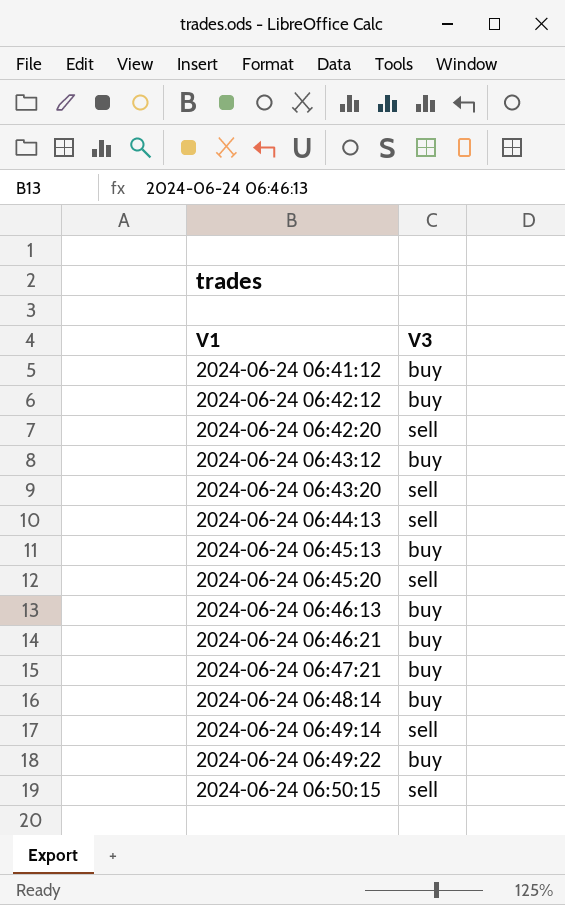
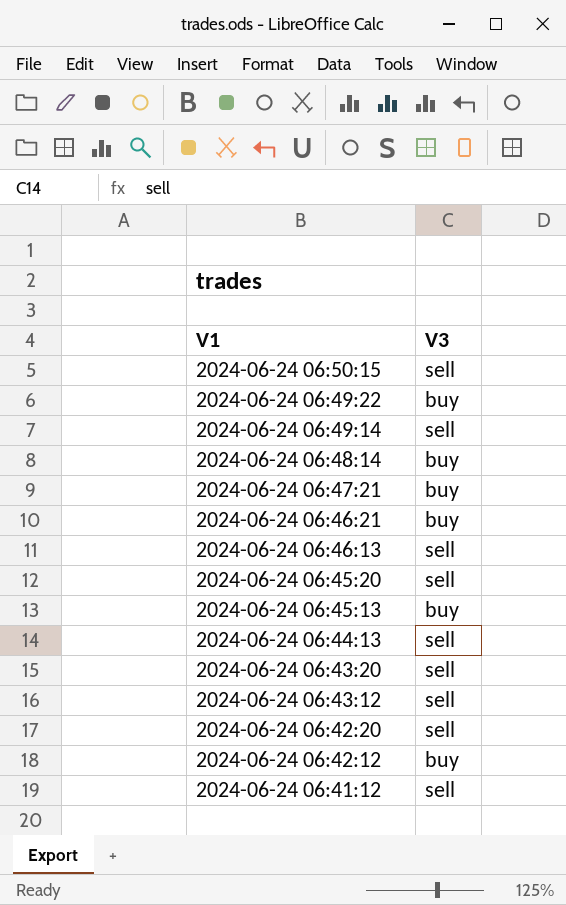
row order: V1 ascending -> V1 descending
2024-06-24 06:46:13 | V3: buy -> sell
2024-06-24 06:43:12 | V3: buy -> sell
2024-06-24 06:41:12 | V3: buy -> sell

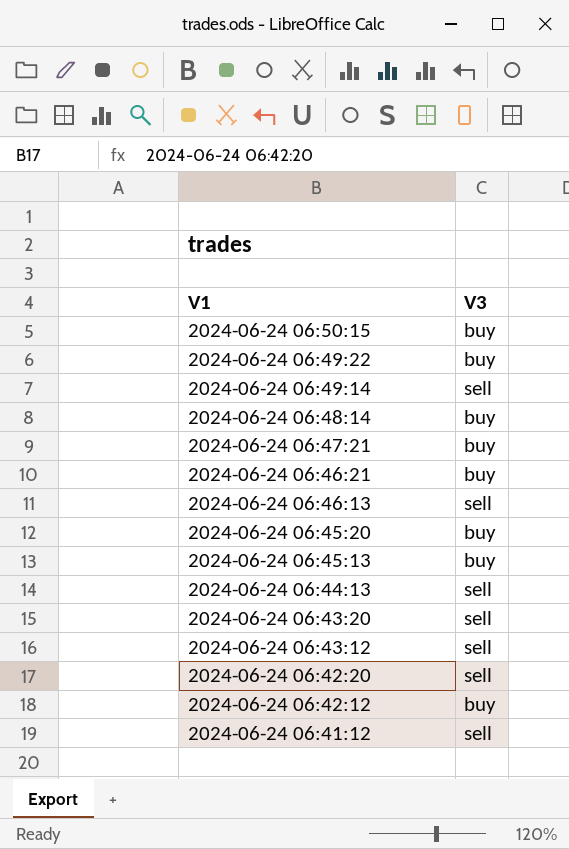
2024-06-24 06:50:15 | V3: sell -> buy
2024-06-24 06:45:20 | V3: sell -> buy

